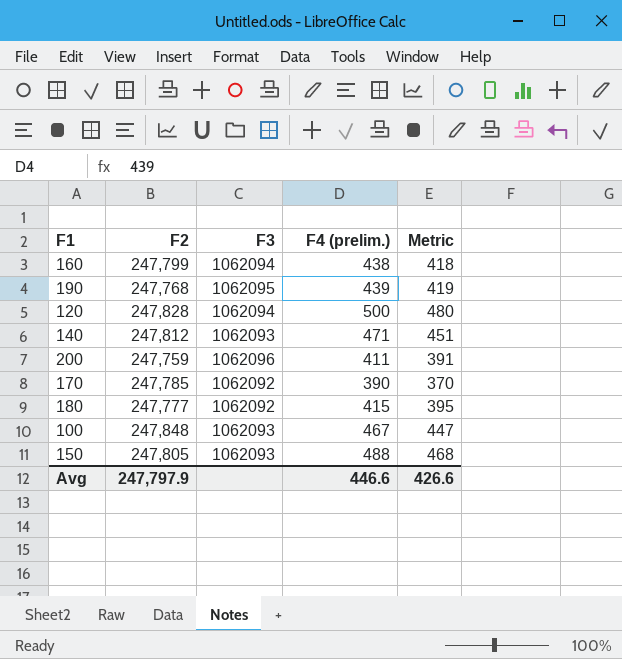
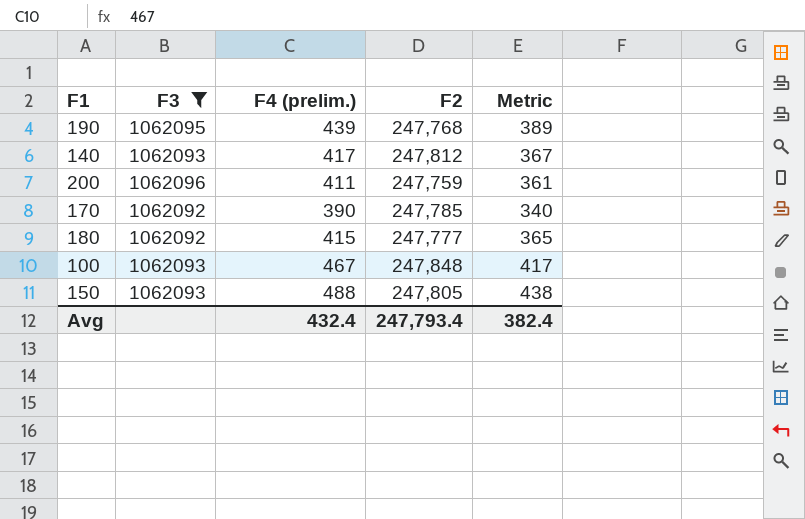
filter: none -> F3 != 1062094
column F2 | position: 2 -> 4
column Metric | formula: [F4 (prelim.)] - 20 -> [F4 (prelim.)] - 50
140 | F4 (prelim.): 471 -> 417
Avg | F4 (prelim.): 446.6 -> 432.4
Avg | F2: 247,797.9 -> 247,793.4
Avg | Metric: 426.6 -> 382.4

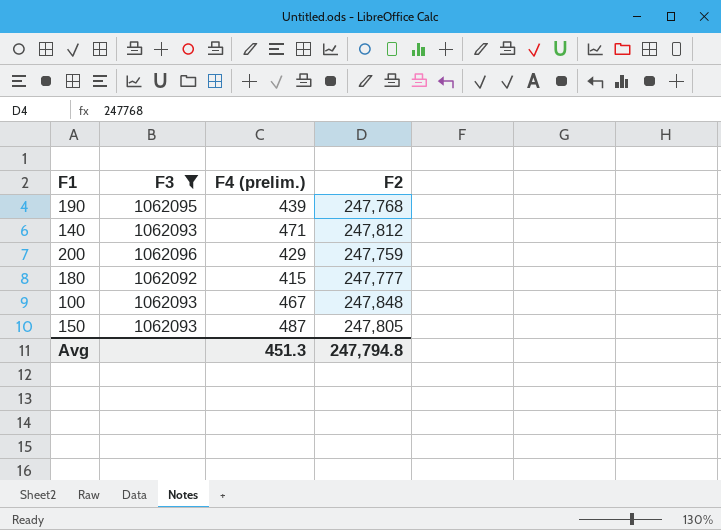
column Metric | formula: [F4 (prelim.)] - 50 -> none
row 170: 1062092 | 390 | 247,785 | 340 -> none
140 | F4 (prelim.): 417 -> 471
200 | F4 (prelim.): 411 -> 429
150 | F4 (prelim.): 488 -> 487
Avg | F4 (prelim.): 432.4 -> 451.3
Avg | F2: 247,793.4 -> 247,794.8

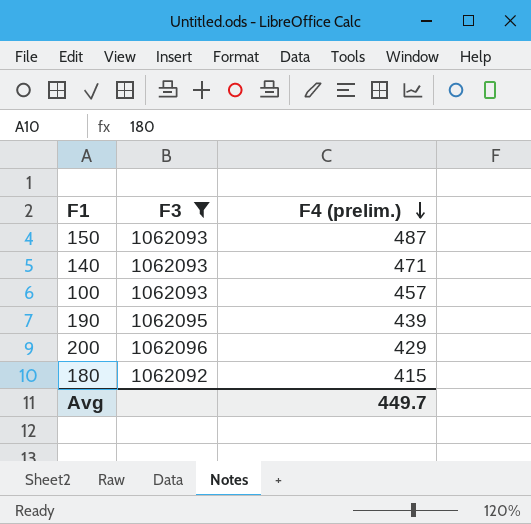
row order: none -> F4 (prelim.) descending
column F2 | position: 4 -> none
100 | F4 (prelim.): 467 -> 457
Avg | F4 (prelim.): 451.3 -> 449.7

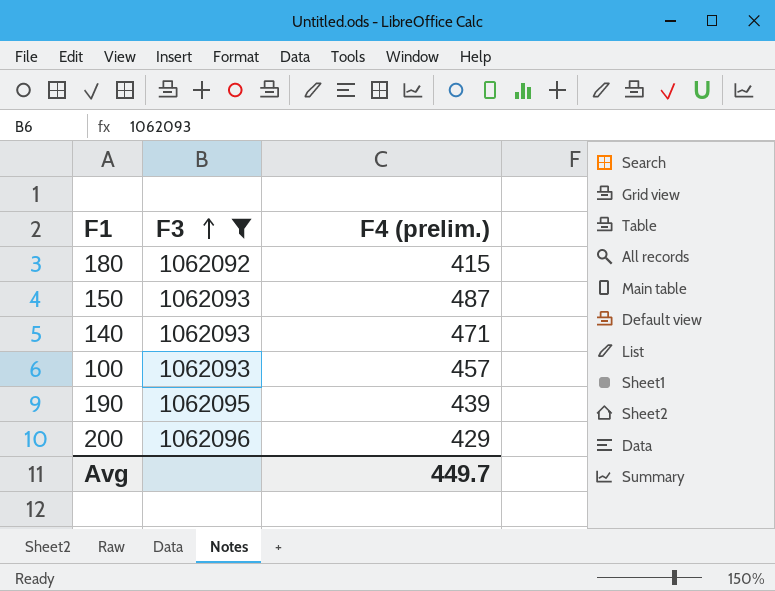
row order: F4 (prelim.) descending -> F3 ascending

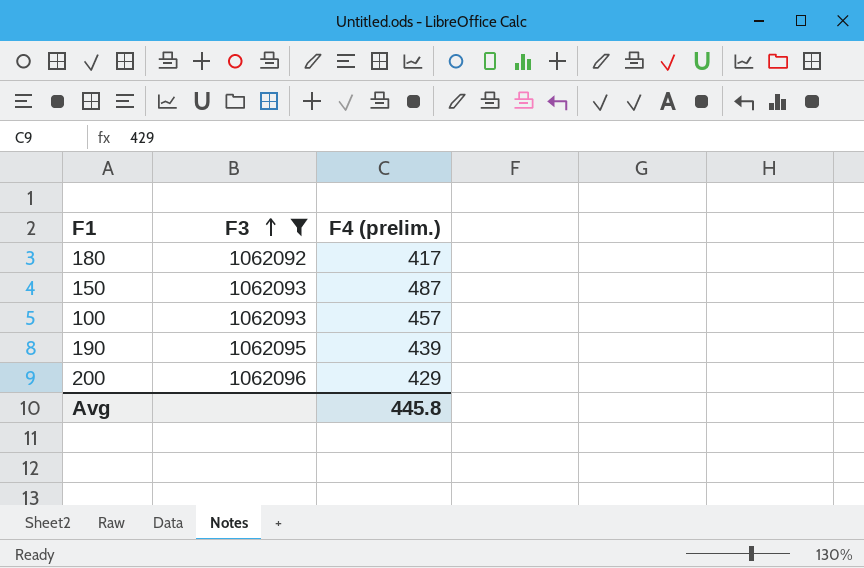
row 140: 1062093 | 471 -> none
180 | F4 (prelim.): 415 -> 417
Avg | F4 (prelim.): 449.7 -> 445.8

